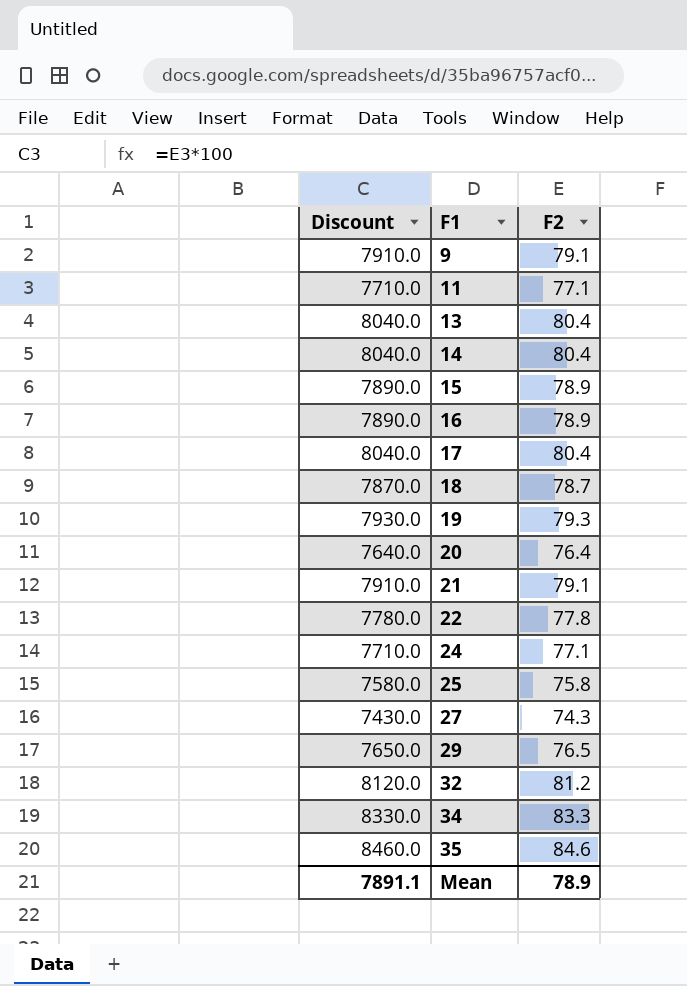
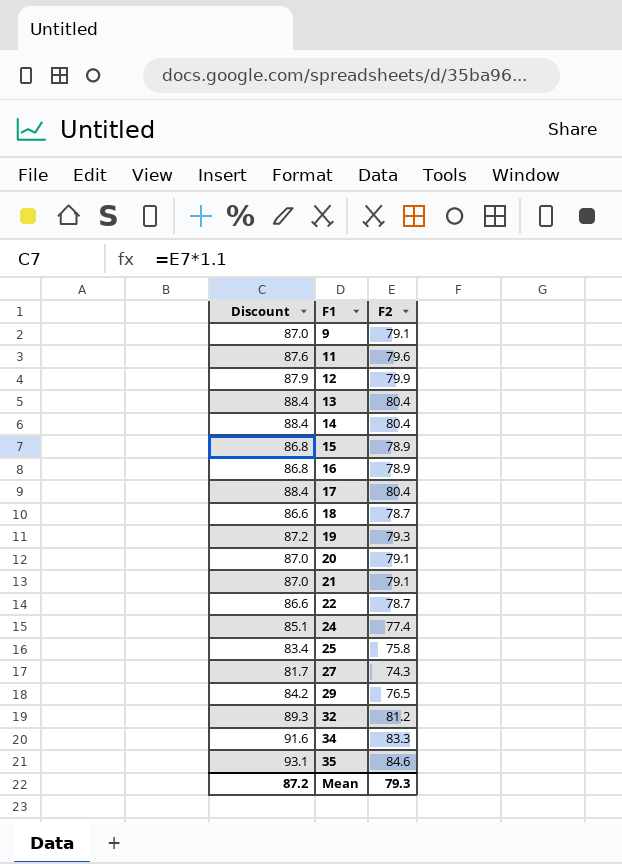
column Discount | formula: [F2] * 100 -> [F2] * 1.1
11 | F2: 77.1 -> 79.6
row 12: none -> 87.9 | 79.9
20 | F2: 76.4 -> 79.1
22 | F2: 77.8 -> 78.7
24 | F2: 77.1 -> 77.4
Mean | Discount: 7891.1 -> 87.2
Mean | F2: 78.9 -> 79.3

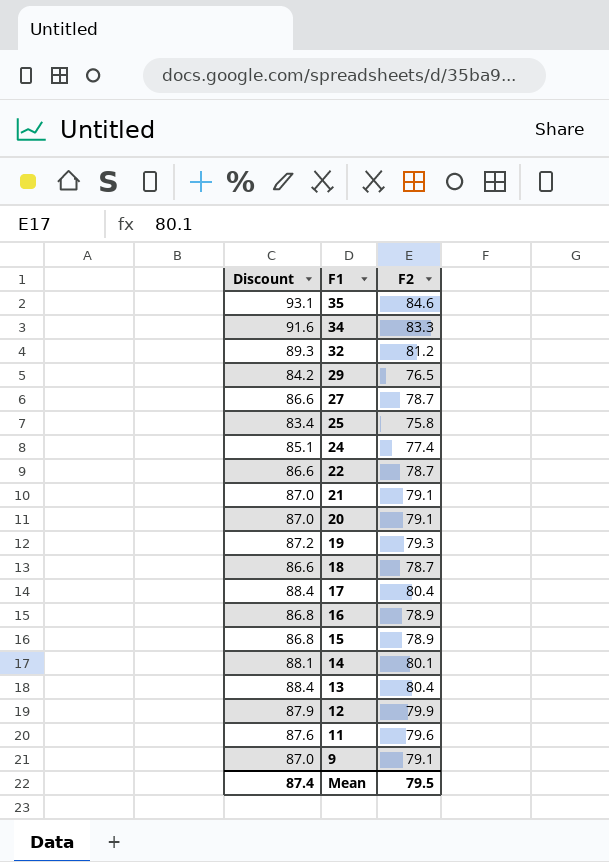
row order: F1 ascending -> F1 descending
27 | Discount: 81.7 -> 86.6
27 | F2: 74.3 -> 78.7
14 | Discount: 88.4 -> 88.1
14 | F2: 80.4 -> 80.1
Mean | Discount: 87.2 -> 87.4
Mean | F2: 79.3 -> 79.5

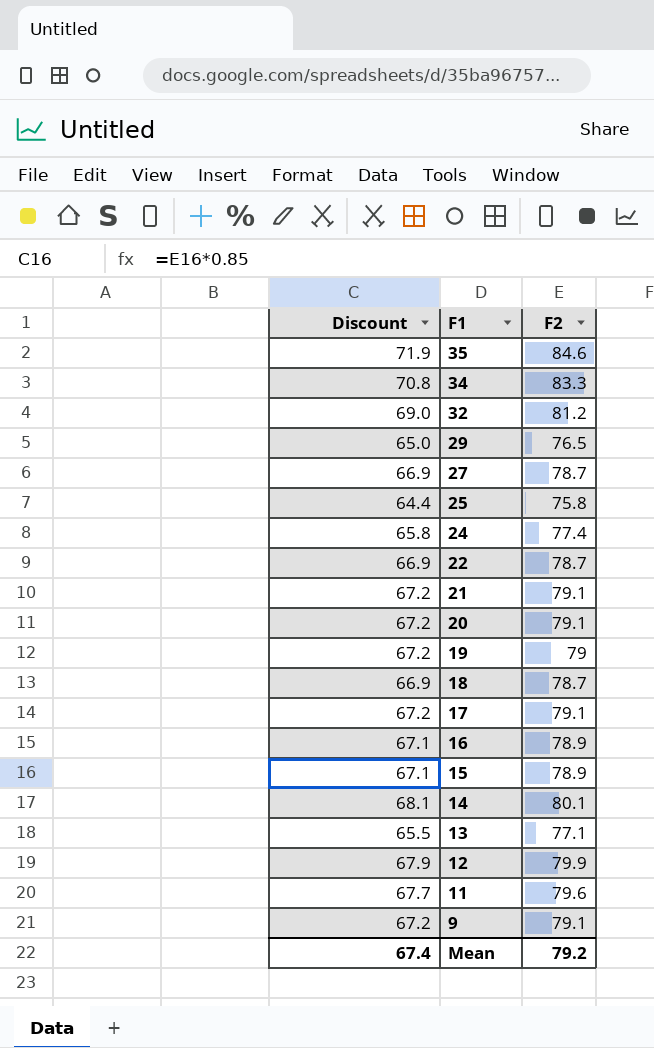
column Discount | formula: [F2] * 1.1 -> [F2] * 0.85
19 | F2: 79.3 -> 79
17 | F2: 80.4 -> 79.1
13 | F2: 80.4 -> 77.1
Mean | Discount: 87.4 -> 67.4
Mean | F2: 79.5 -> 79.2

